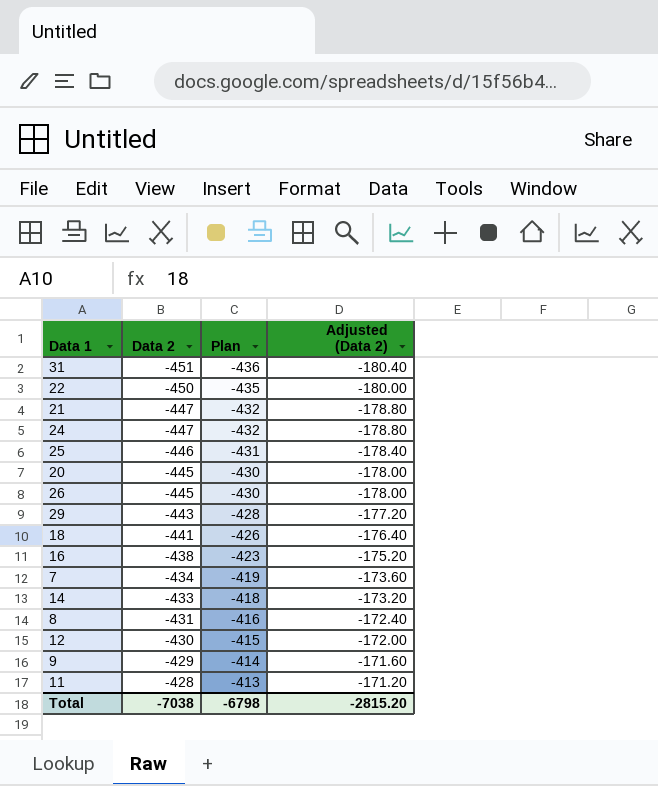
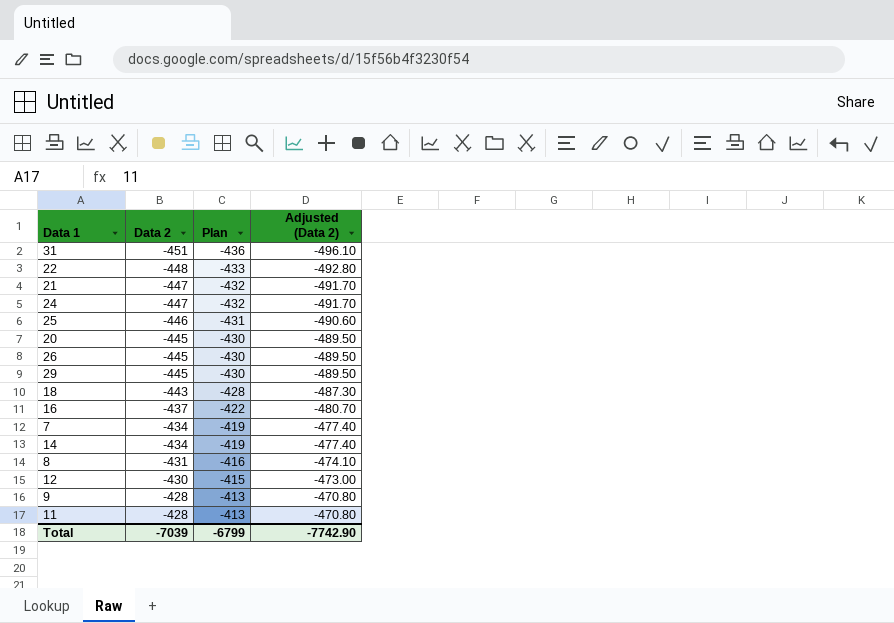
column Adjusted (Data 2) | formula: [Data 2] * 0.4 -> [Data 2] * 1.1
22 | Data 2: -450 -> -448
22 | Plan: -435 -> -433
29 | Data 2: -443 -> -445
29 | Plan: -428 -> -430
18 | Data 2: -441 -> -443
18 | Plan: -426 -> -428
16 | Data 2: -438 -> -437
16 | Plan: -423 -> -422
14 | Data 2: -433 -> -434
14 | Plan: -418 -> -419
9 | Data 2: -429 -> -428
9 | Plan: -414 -> -413
Total | Data 2: -7038 -> -7039
Total | Plan: -6798 -> -6799
Total | Adjusted (Data 2): -2815.20 -> -7742.90

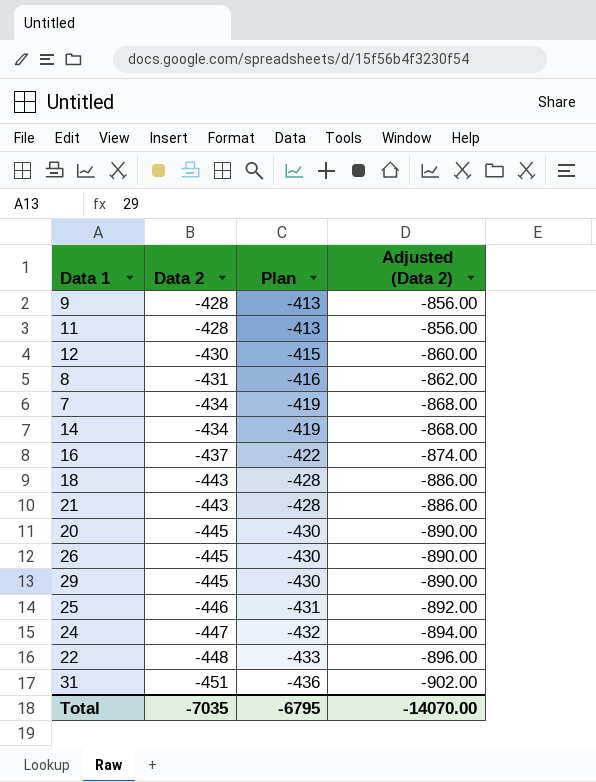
row order: Data 2 ascending -> Data 2 descending
column Adjusted (Data 2) | formula: [Data 2] * 1.1 -> [Data 2] * 2
21 | Data 2: -447 -> -443
21 | Plan: -432 -> -428
Total | Data 2: -7039 -> -7035
Total | Plan: -6799 -> -6795
Total | Adjusted (Data 2): -7742.90 -> -14070.00

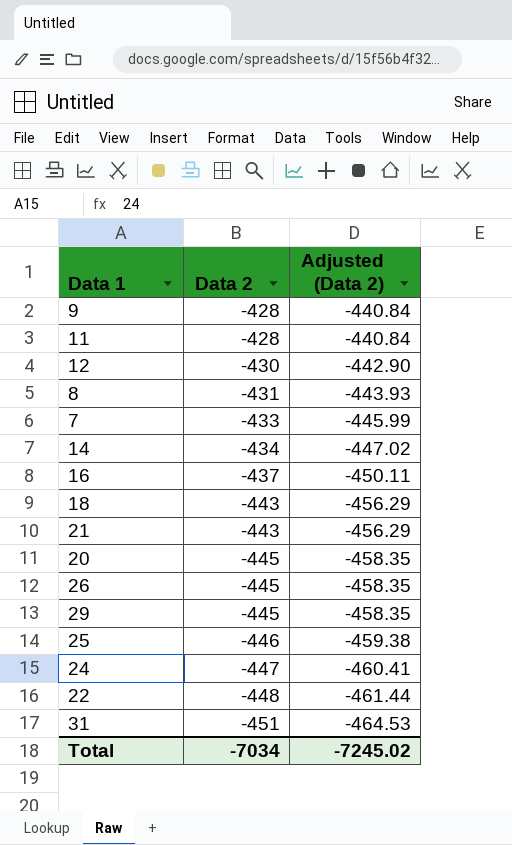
column Plan | formula: [Data 2] + 15 -> none
column Adjusted (Data 2) | formula: [Data 2] * 2 -> [Data 2] * 1.03
7 | Data 2: -434 -> -433
Total | Data 2: -7035 -> -7034
Total | Adjusted (Data 2): -14070.00 -> -7245.02

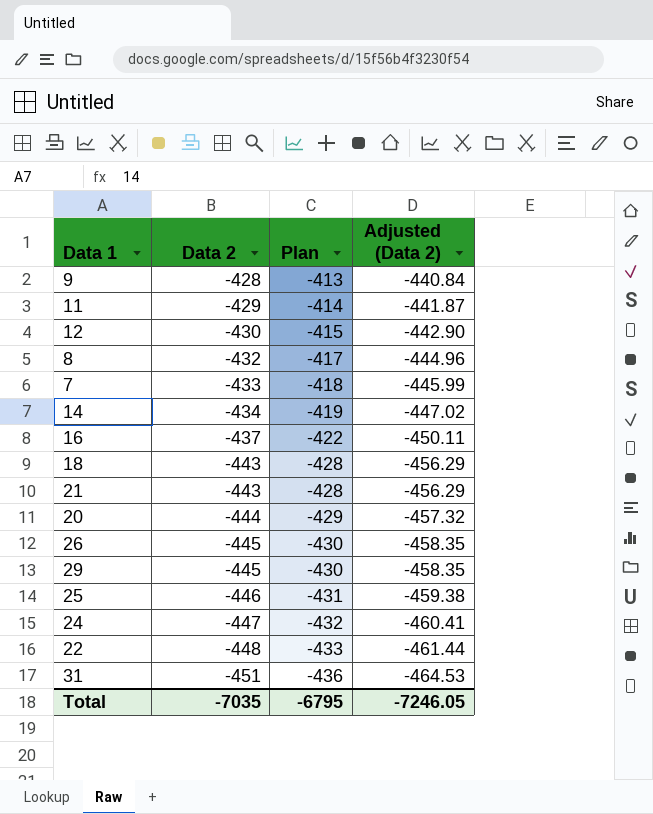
column Plan | formula: none -> [Data 2] + 15
11 | Data 2: -428 -> -429
11 | Adjusted (Data 2): -440.84 -> -441.87
8 | Data 2: -431 -> -432
8 | Adjusted (Data 2): -443.93 -> -444.96
20 | Data 2: -445 -> -444
20 | Adjusted (Data 2): -458.35 -> -457.32
Total | Data 2: -7034 -> -7035
Total | Adjusted (Data 2): -7245.02 -> -7246.05

